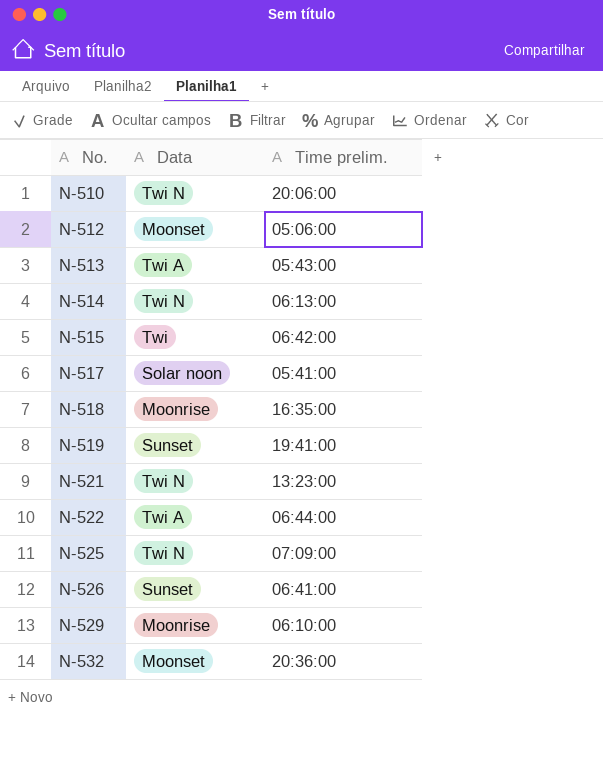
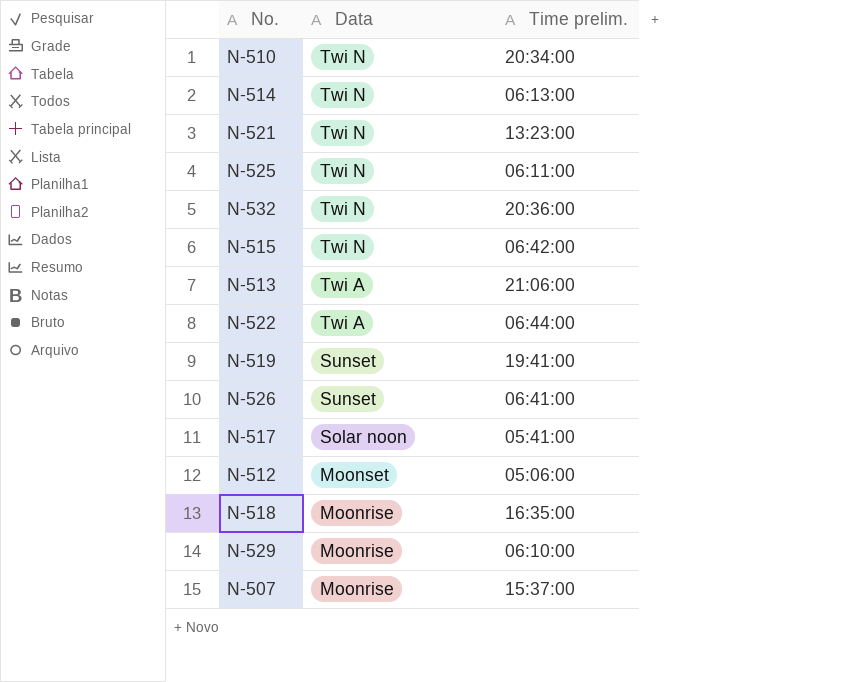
row order: No. ascending -> Data descending
N-510 | Time prelim.: 20:06:00 -> 20:34:00
N-525 | Time prelim.: 07:09:00 -> 06:11:00
N-532 | Data: Moonset -> Twi N
N-515 | Data: Twi -> Twi N
N-513 | Time prelim.: 05:43:00 -> 21:06:00
row N-507: none -> Moonrise | 15:37:00

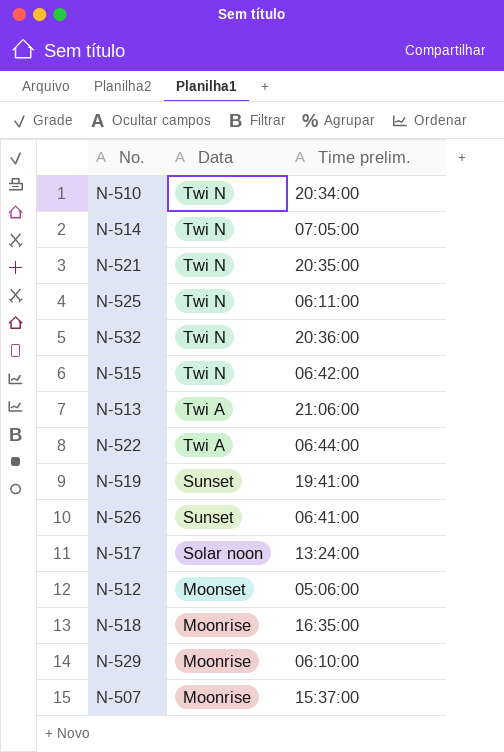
N-514 | Time prelim.: 06:13:00 -> 07:05:00
N-521 | Time prelim.: 13:23:00 -> 20:35:00
N-517 | Time prelim.: 05:41:00 -> 13:24:00

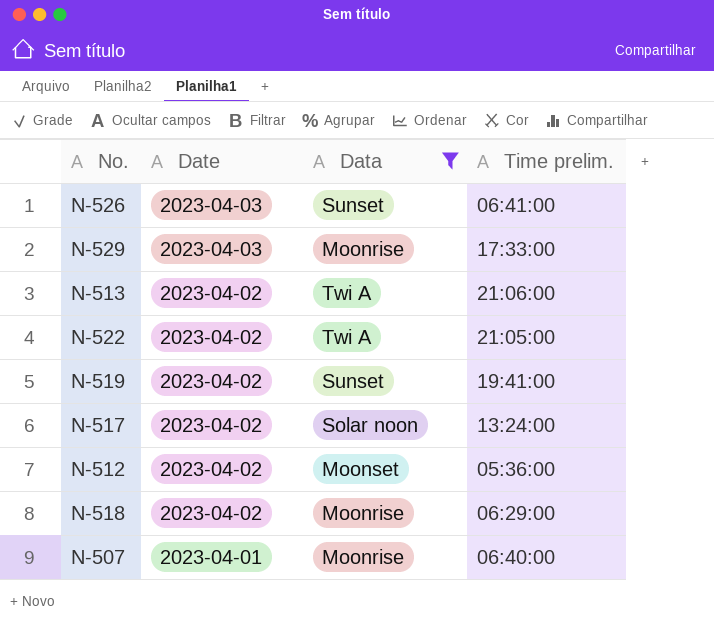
filter: none -> Data != Twi N
row order: Data descending -> Date descending
column Date | position: none -> 2
N-529 | Time prelim.: 06:10:00 -> 17:33:00
N-522 | Time prelim.: 06:44:00 -> 21:05:00
N-512 | Time prelim.: 05:06:00 -> 05:36:00
N-518 | Time prelim.: 16:35:00 -> 06:29:00
N-507 | Time prelim.: 15:37:00 -> 06:40:00

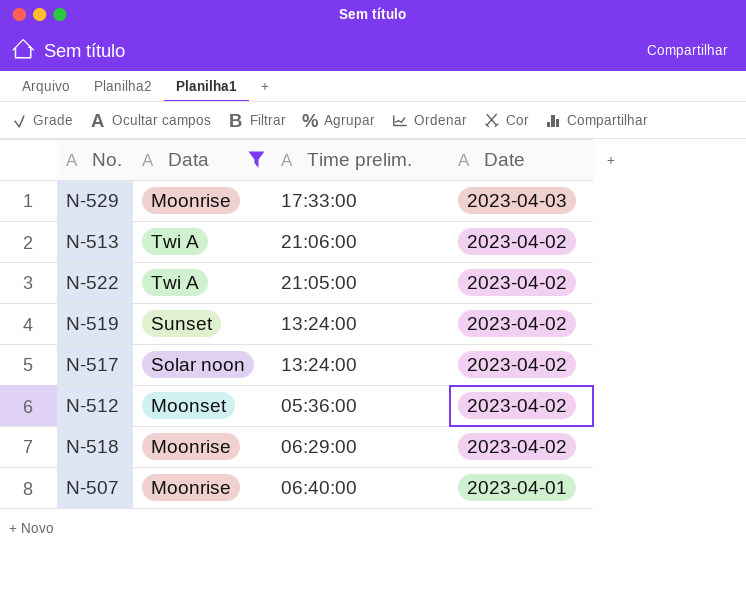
column Date | position: 2 -> 4
row N-526: 2023-04-03 | Sunset | 06:41:00 -> none
N-519 | Time prelim.: 19:41:00 -> 13:24:00

